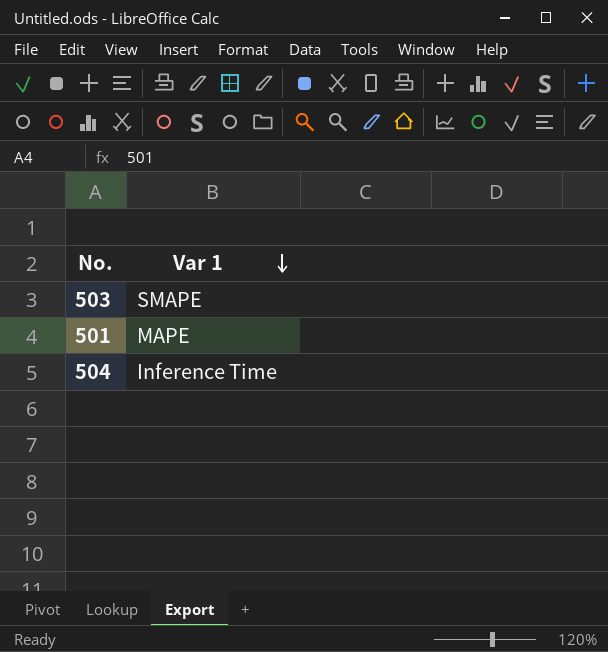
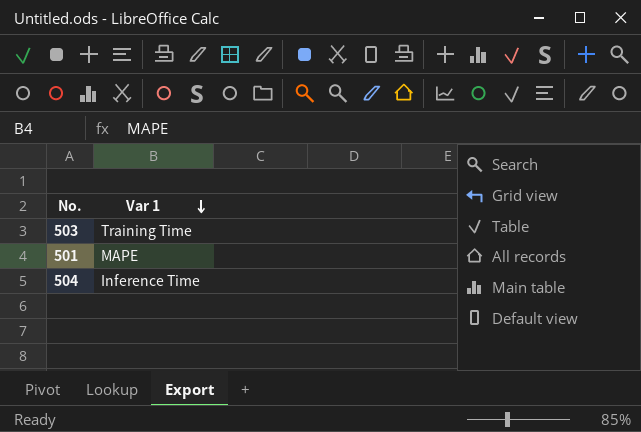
503 | Var 1: SMAPE -> Training Time

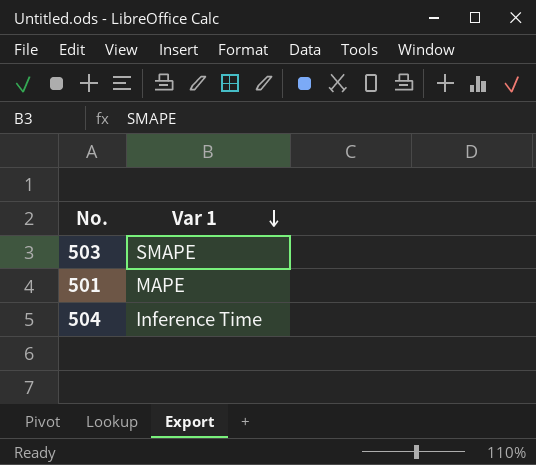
503 | Var 1: Training Time -> SMAPE

